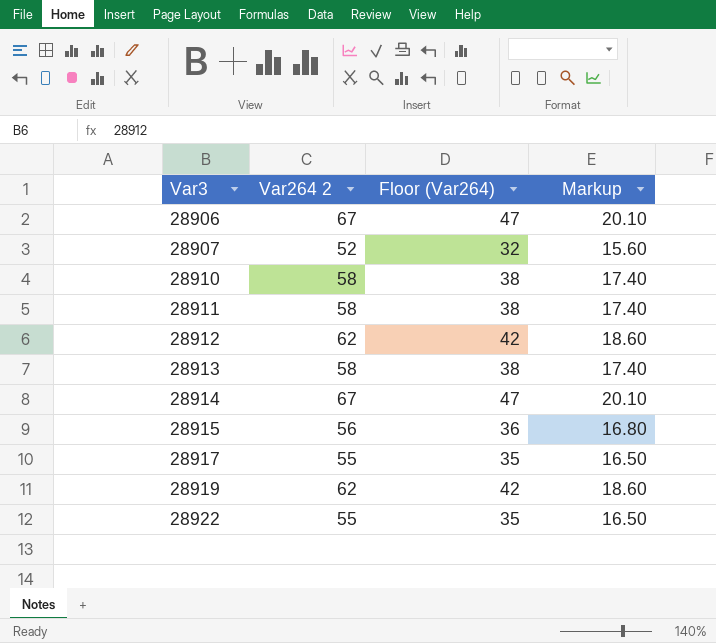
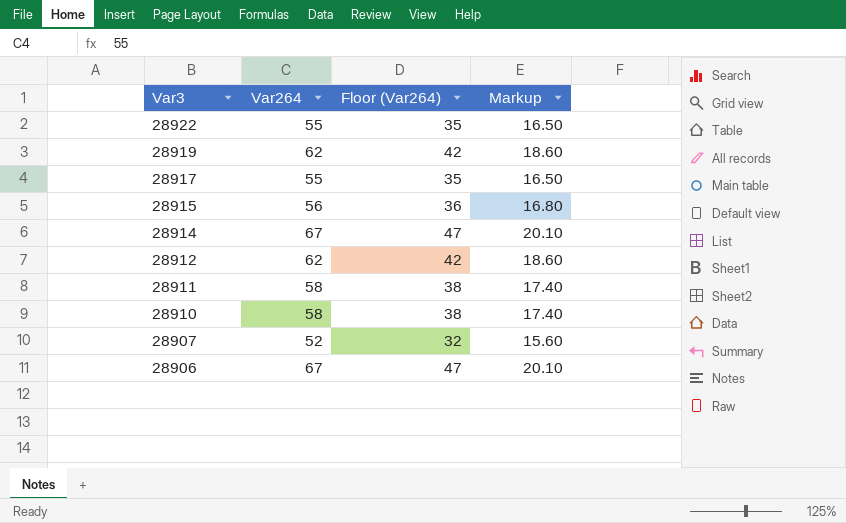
row order: Var3 ascending -> Var3 descending
column name: Var264 2 -> Var264
row 28913: 58 | 38 | 17.40 -> none

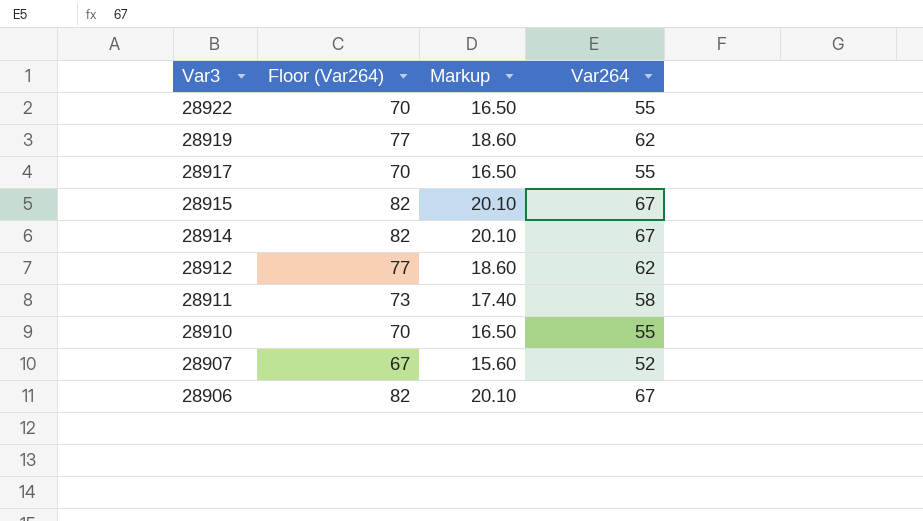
column Floor (Var264) | formula: [Var264] - 20 -> [Var264] + 15
column Var264 | position: 2 -> 4
28915 | Markup: 16.80 -> 20.10
28915 | Var264: 56 -> 67
28910 | Markup: 17.40 -> 16.50
28910 | Var264: 58 -> 55

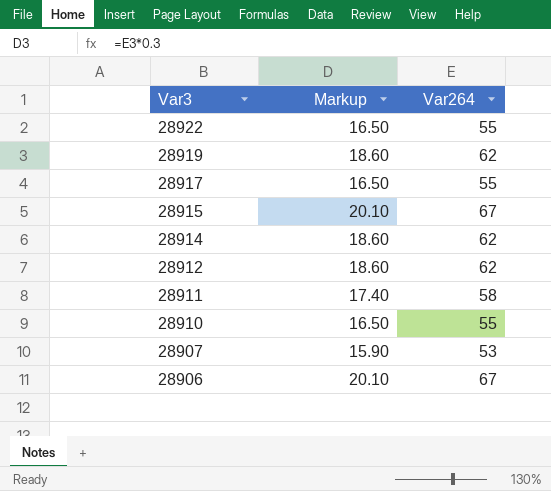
column Floor (Var264) | formula: [Var264] + 15 -> none
28914 | Markup: 20.10 -> 18.60
28914 | Var264: 67 -> 62
28907 | Markup: 15.60 -> 15.90
28907 | Var264: 52 -> 53

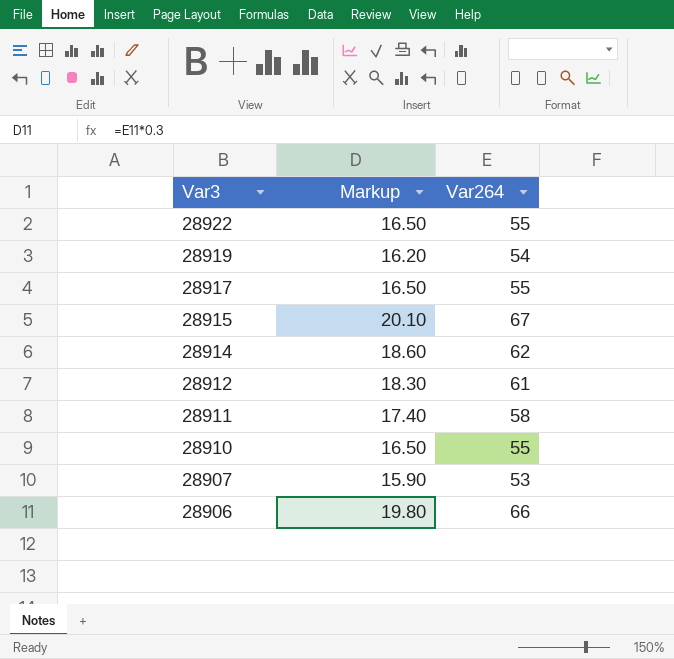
28919 | Markup: 18.60 -> 16.20
28919 | Var264: 62 -> 54
28912 | Markup: 18.60 -> 18.30
28912 | Var264: 62 -> 61
28906 | Markup: 20.10 -> 19.80
28906 | Var264: 67 -> 66

